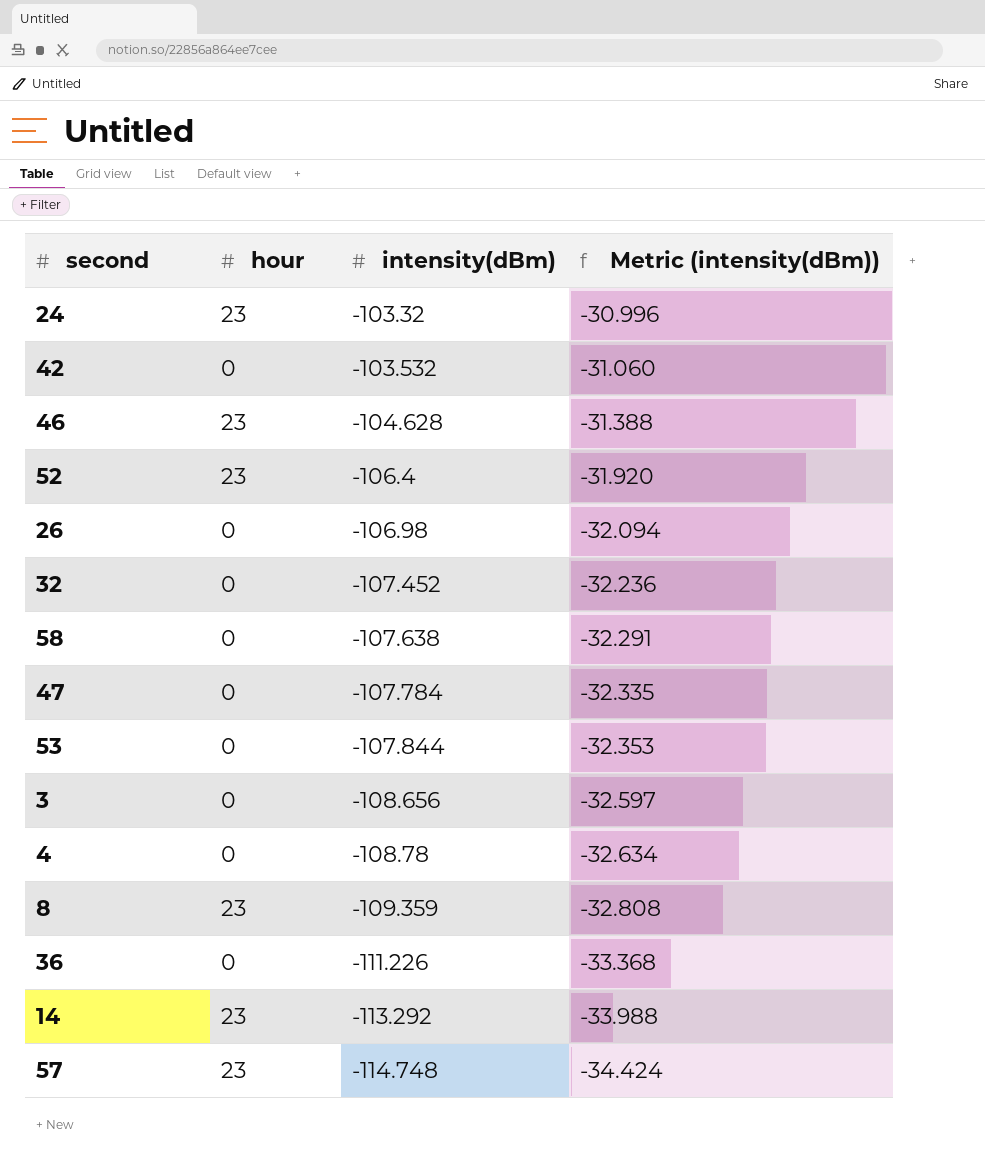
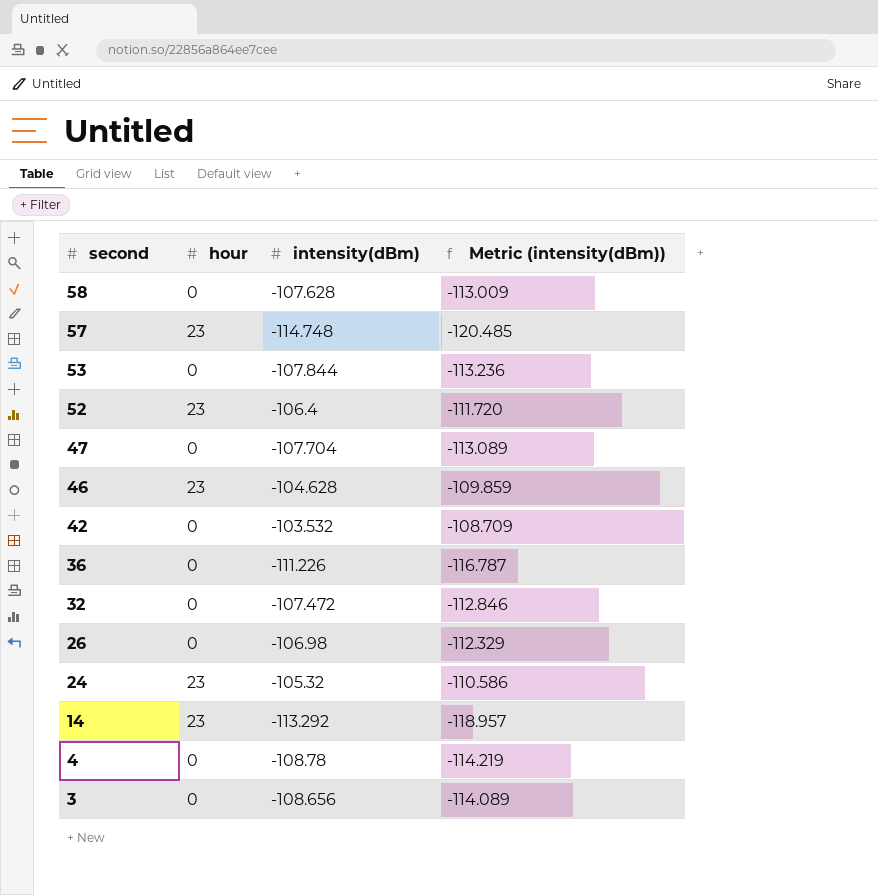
row order: intensity(dBm) descending -> second descending
column Metric (intensity(dBm)) | formula: [intensity(dBm)] * 0.3 -> [intensity(dBm)] * 1.05
row 8: 23 | -109.359 | -32.808 -> none
58 | intensity(dBm): -107.638 -> -107.628
47 | intensity(dBm): -107.784 -> -107.704
32 | intensity(dBm): -107.452 -> -107.472
24 | intensity(dBm): -103.32 -> -105.32

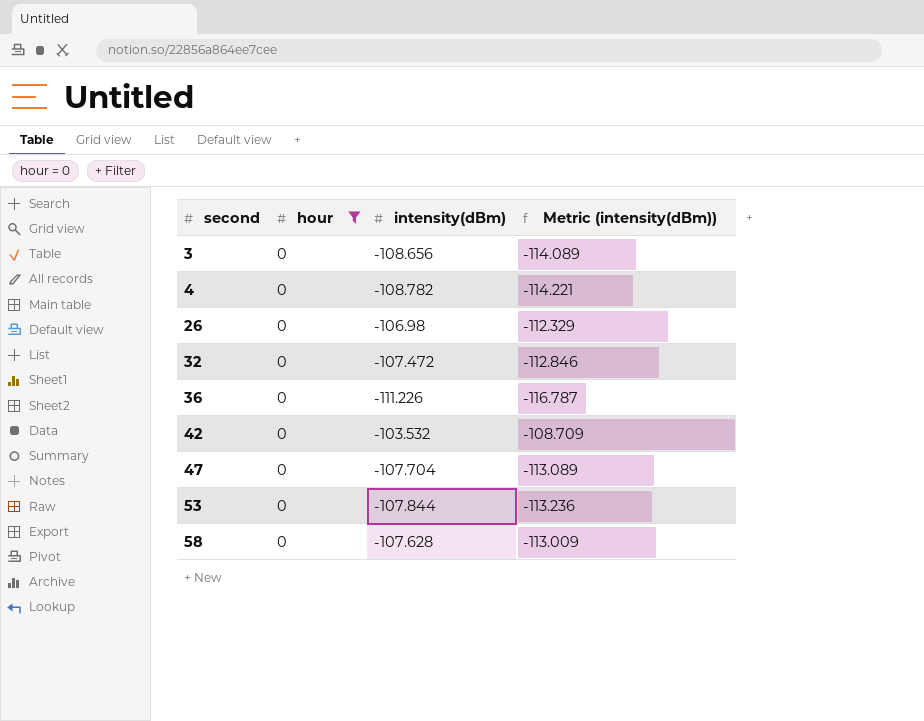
filter: none -> hour = 0
row order: second descending -> second ascending
4 | intensity(dBm): -108.78 -> -108.782
4 | Metric (intensity(dBm)): -114.219 -> -114.221

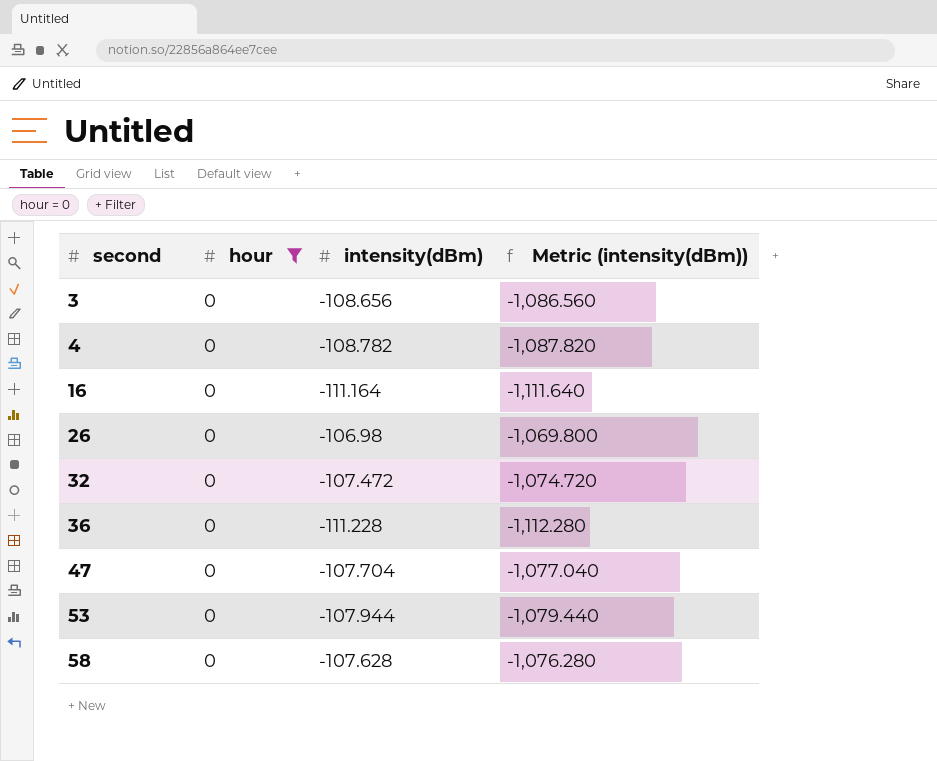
column Metric (intensity(dBm)) | formula: [intensity(dBm)] * 1.05 -> [intensity(dBm)] * 10
row 42: 0 | -103.532 | -108.709 -> none
row 16: none -> 0 | -111.164 | -1,111.640
36 | intensity(dBm): -111.226 -> -111.228
53 | intensity(dBm): -107.844 -> -107.944

